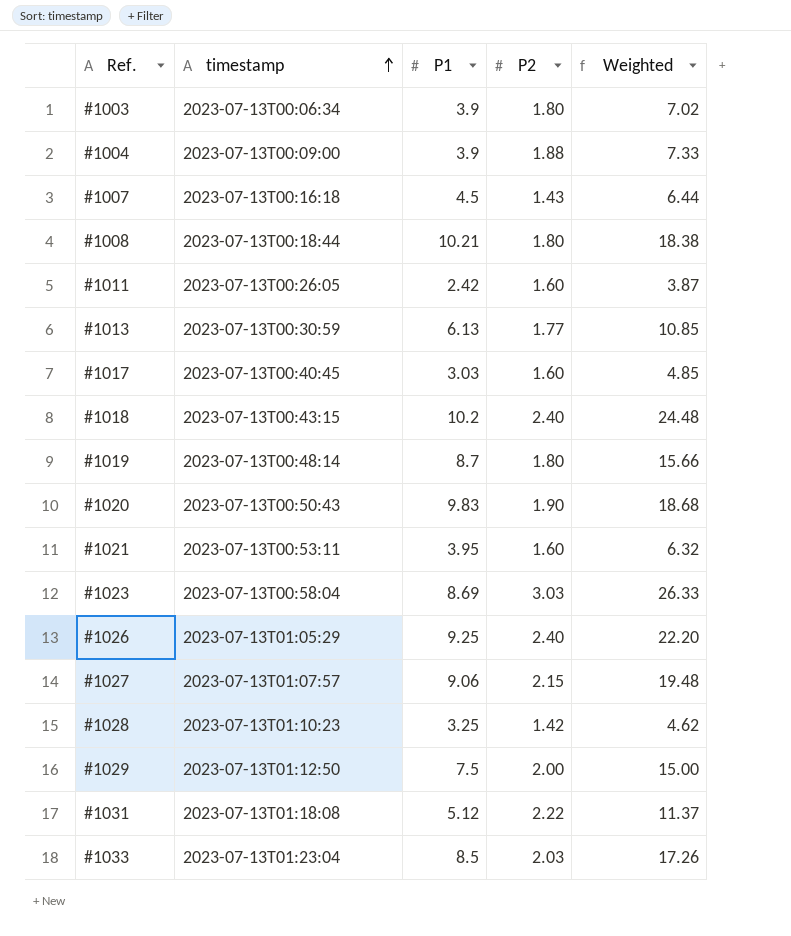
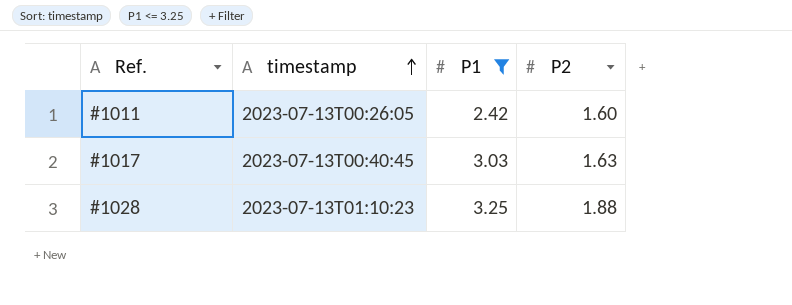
filter: none -> P1 <= 3.25
column Weighted | formula: [P1] * [P2] -> none
#1017 | P2: 1.60 -> 1.63
#1028 | P2: 1.42 -> 1.88

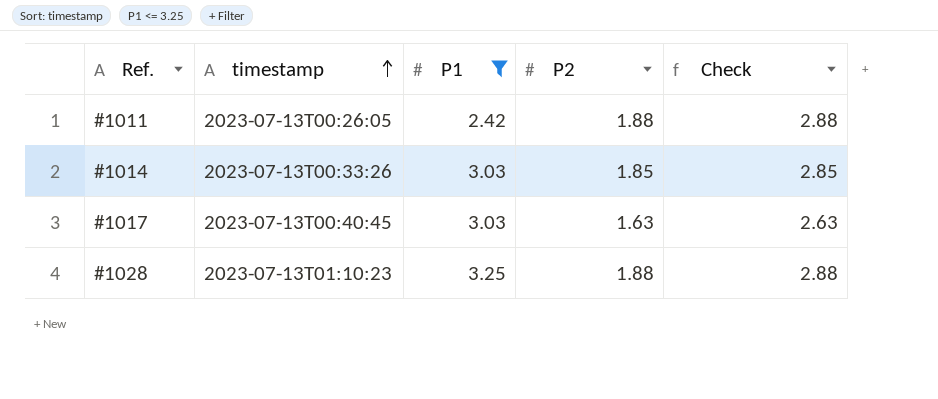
column Check | formula: none -> [P2] + 1
#1011 | P2: 1.60 -> 1.88
row #1014: none -> 2023-07-13T00:33:26 | 3.03 | 1.85 | 2.85

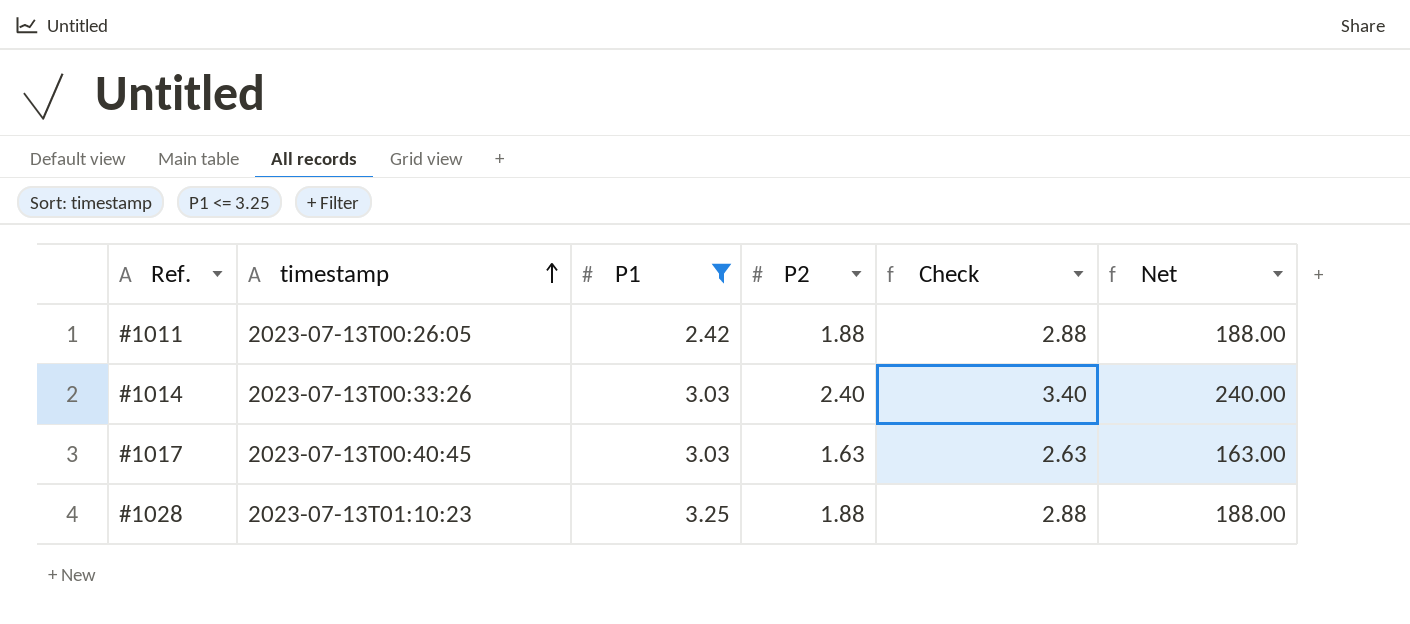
column Net | formula: none -> [P2] * 100
#1014 | P2: 1.85 -> 2.40
#1014 | Check: 2.85 -> 3.40

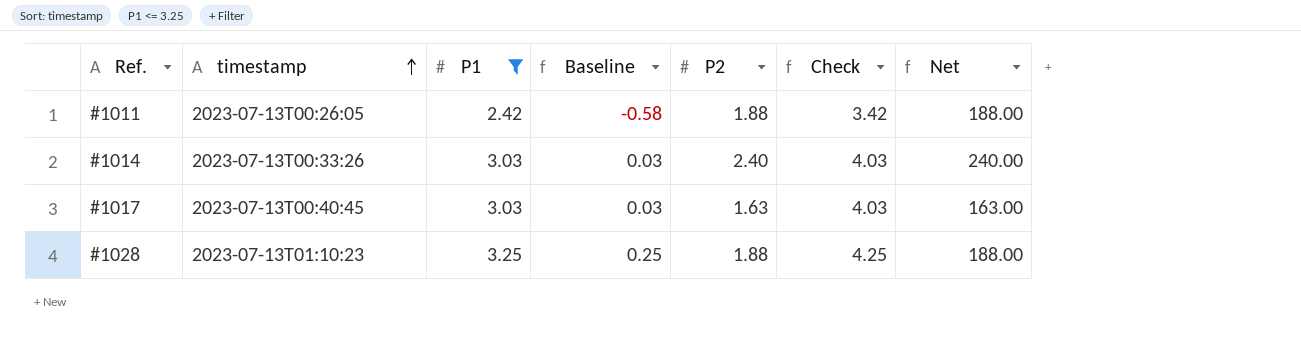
column Baseline | formula: none -> [P1] - 3
column Check | formula: [P2] + 1 -> [P1] + 1

